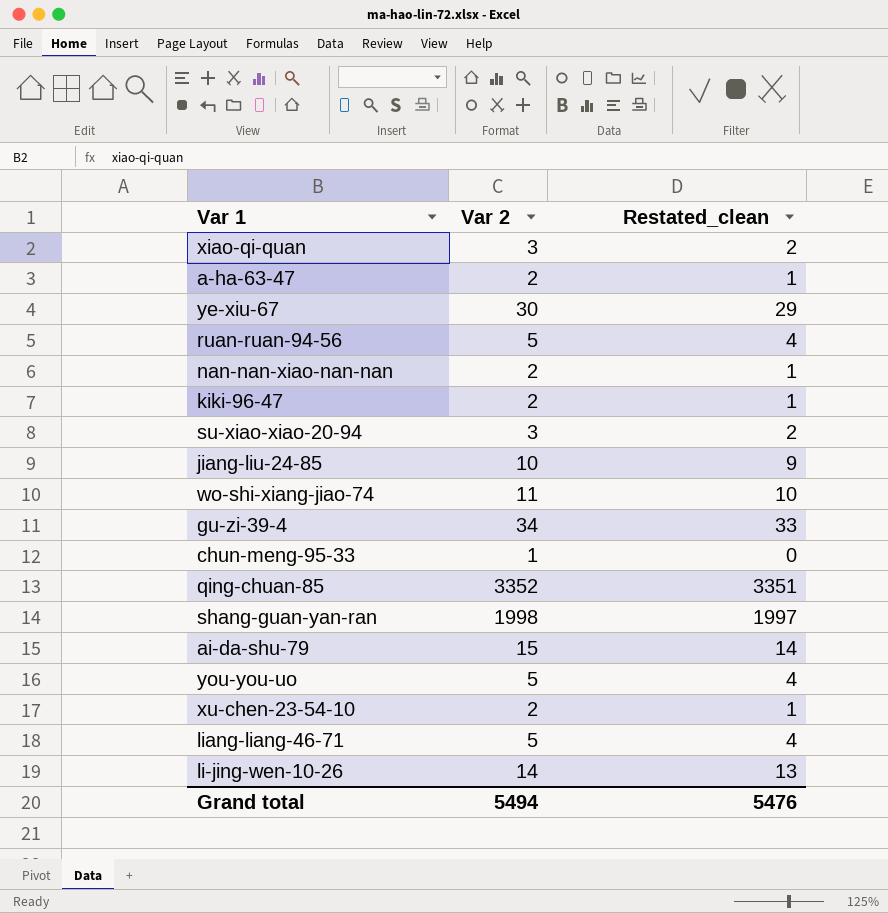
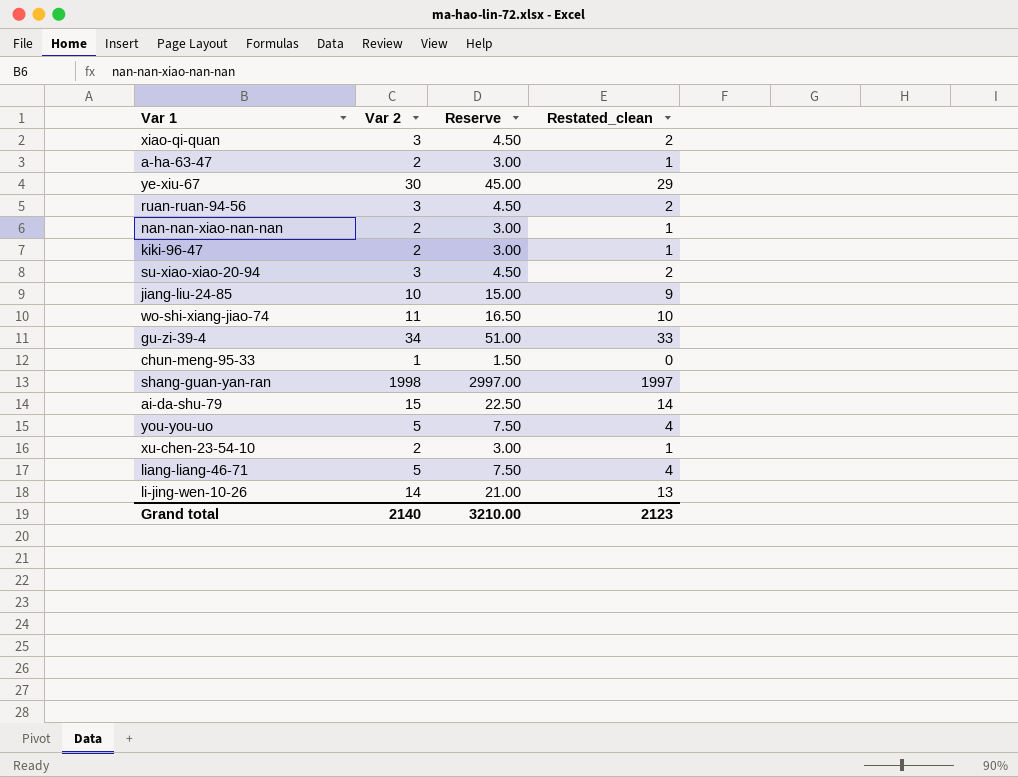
column Reserve | formula: none -> [Var 2] * 1.5
row qing-chuan-85: 3352 | 3351 -> none
ruan-ruan-94-56 | Var 2: 5 -> 3
ruan-ruan-94-56 | Restated_clean: 4 -> 2
Grand total | Var 2: 5494 -> 2140
Grand total | Restated_clean: 5476 -> 2123

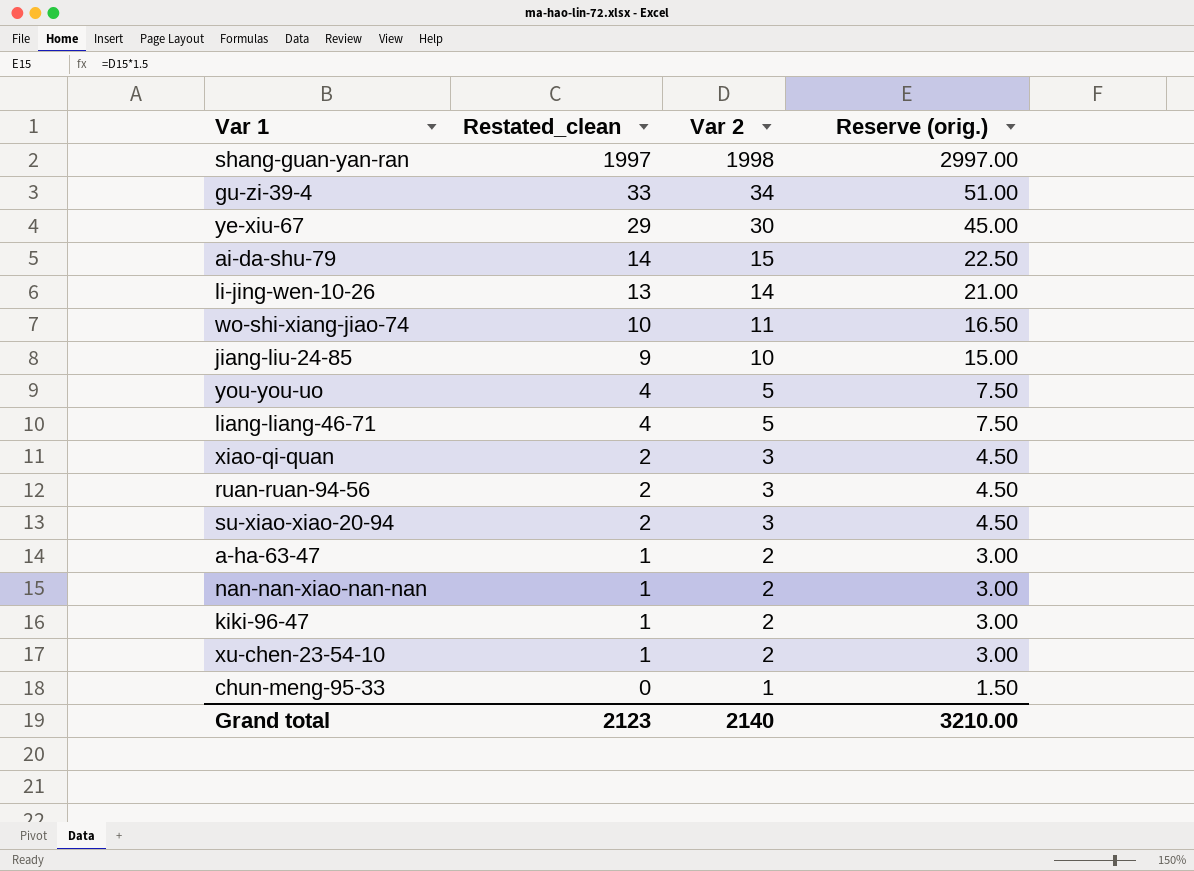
row order: none -> Restated_clean descending
column Restated_clean | position: 4 -> 2
column name: Reserve -> Reserve (orig.)

